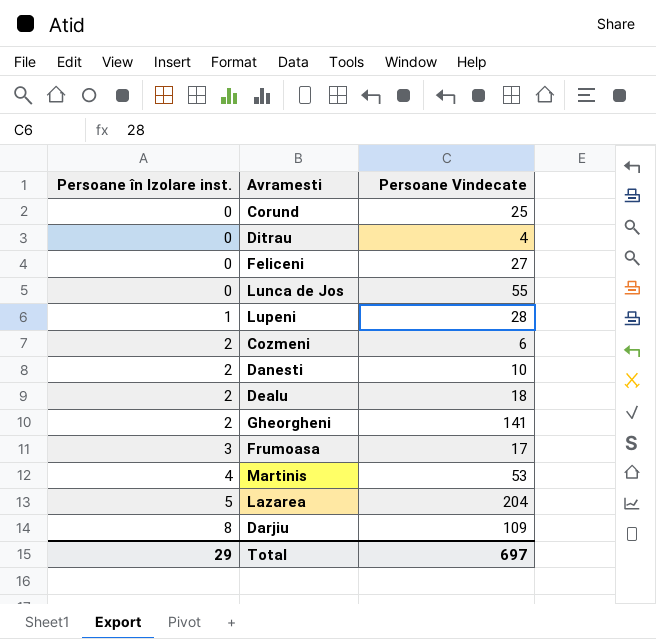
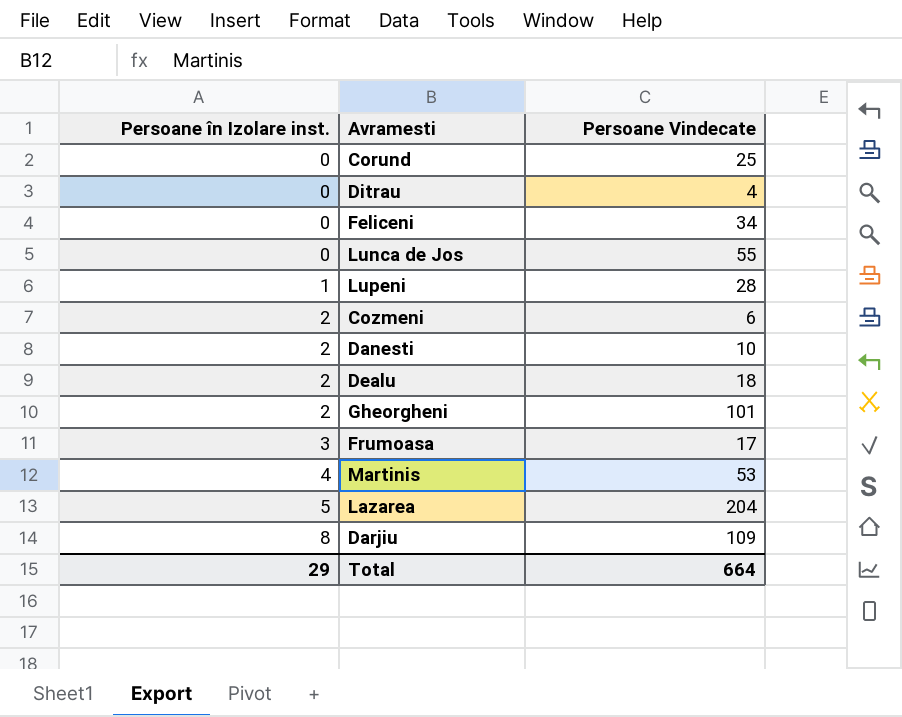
Feliceni | Persoane Vindecate: 27 -> 34
Gheorgheni | Persoane Vindecate: 141 -> 101
Total | Persoane Vindecate: 697 -> 664

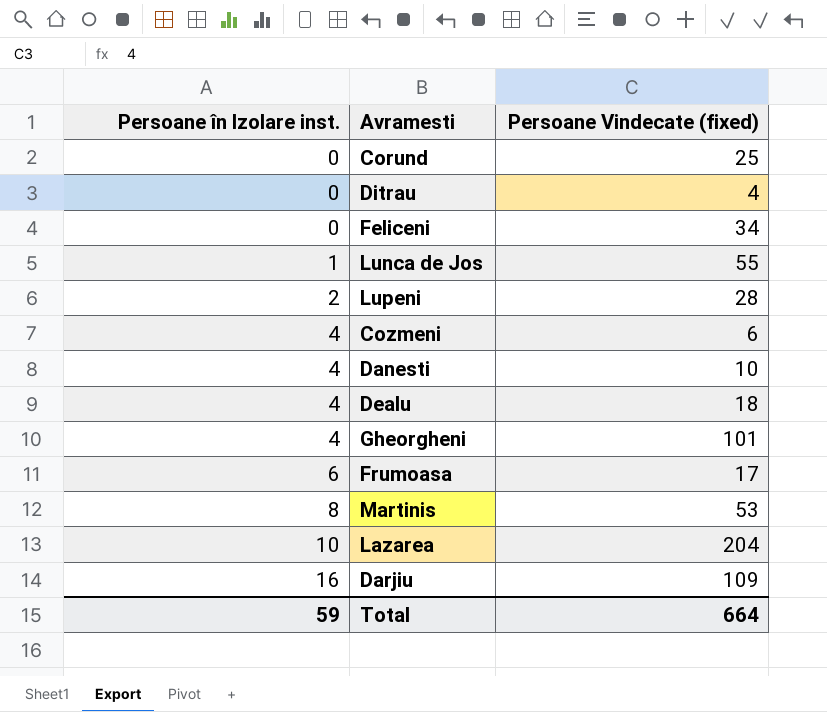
column name: Persoane Vindecate -> Persoane Vindecate (fixed)
Lunca de Jos | Persoane în Izolare inst.: 0 -> 1
Lupeni | Persoane în Izolare inst.: 1 -> 2
Cozmeni | Persoane în Izolare inst.: 2 -> 4
Danesti | Persoane în Izolare inst.: 2 -> 4
Dealu | Persoane în Izolare inst.: 2 -> 4
Gheorgheni | Persoane în Izolare inst.: 2 -> 4
Frumoasa | Persoane în Izolare inst.: 3 -> 6
Martinis | Persoane în Izolare inst.: 4 -> 8
Lazarea | Persoane în Izolare inst.: 5 -> 10
Darjiu | Persoane în Izolare inst.: 8 -> 16
Total | Persoane în Izolare inst.: 29 -> 59

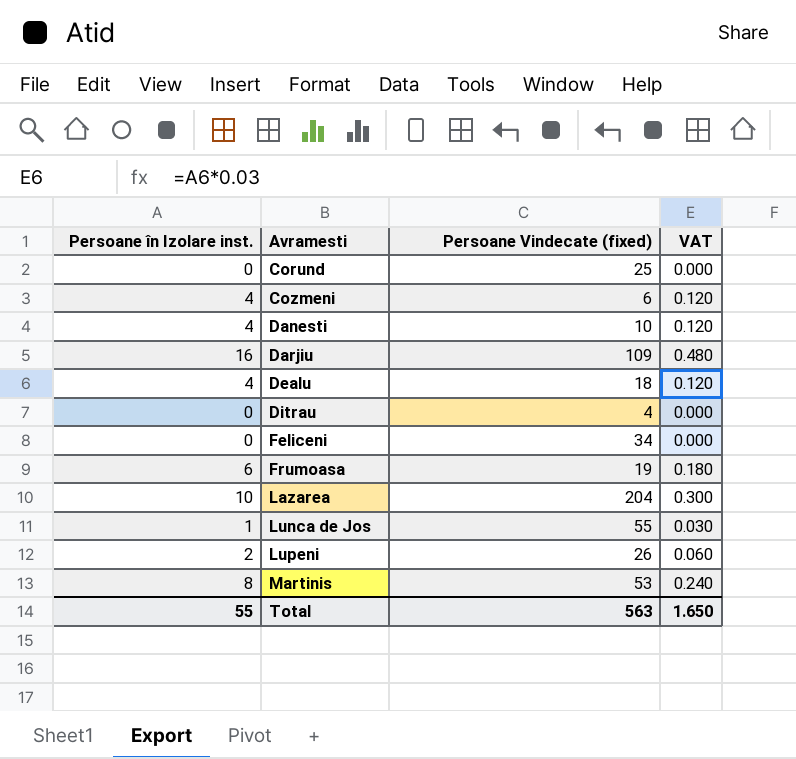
row order: Persoane în Izolare inst. ascending -> Avramesti ascending
column VAT | formula: none -> [Persoane în Izolare inst.] * 0.03
row Gheorgheni: 4 | 101 -> none
Frumoasa | Persoane Vindecate (fixed): 17 -> 19
Lupeni | Persoane Vindecate (fixed): 28 -> 26
Total | Persoane în Izolare inst.: 59 -> 55
Total | Persoane Vindecate (fixed): 664 -> 563

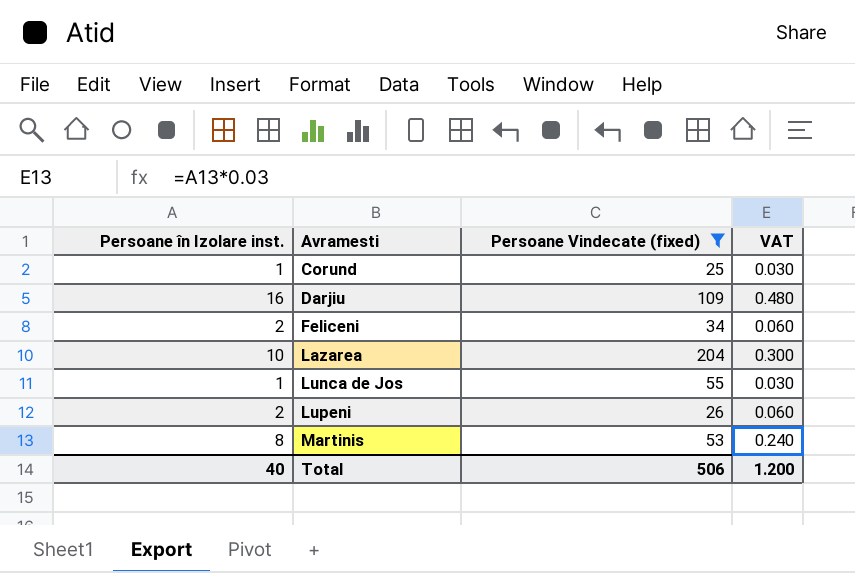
filter: none -> Persoane Vindecate (fixed) >= 25
Corund | Persoane în Izolare inst.: 0 -> 1
Corund | VAT: 0.000 -> 0.030
Feliceni | Persoane în Izolare inst.: 0 -> 2
Feliceni | VAT: 0.000 -> 0.060
Total | Persoane în Izolare inst.: 55 -> 40
Total | Persoane Vindecate (fixed): 563 -> 506
Total | VAT: 1.650 -> 1.200

